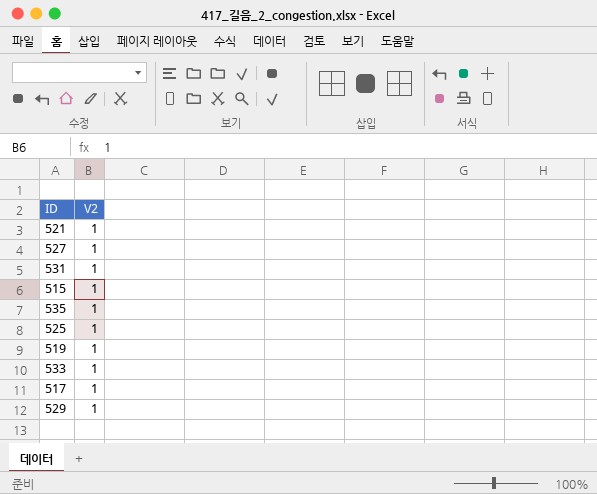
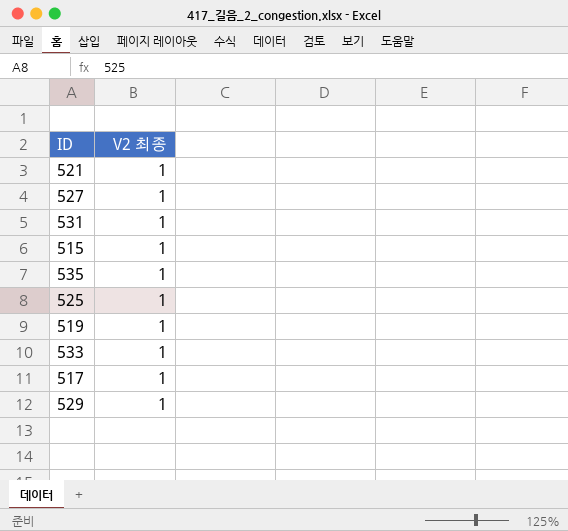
column name: V2 -> V2 최종

